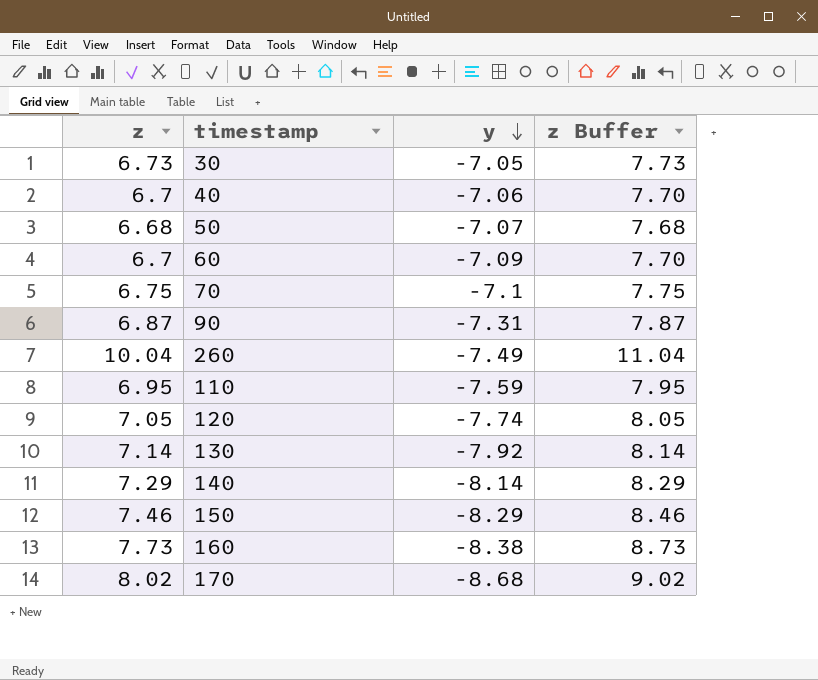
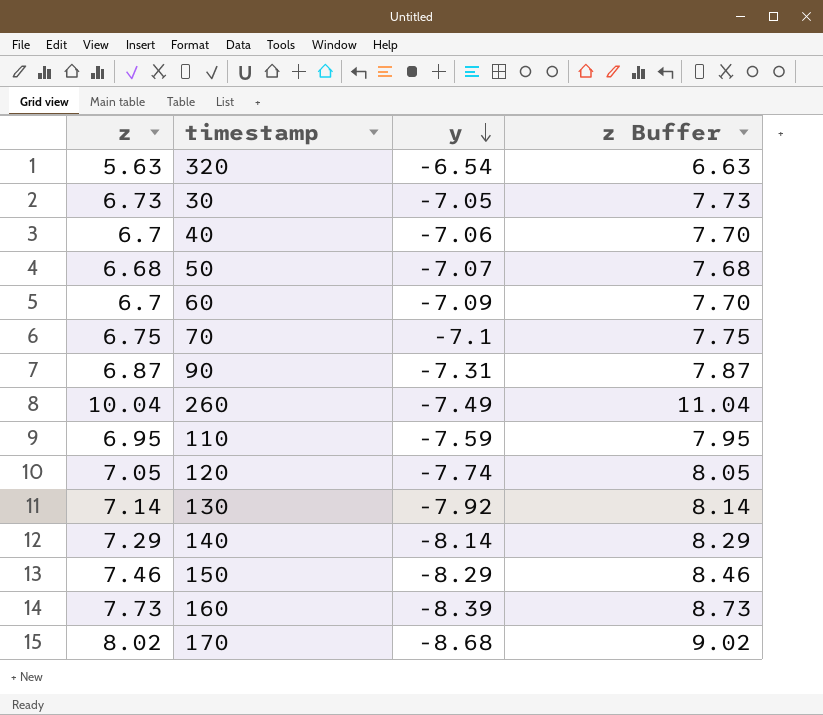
row 320: none -> 5.63 | -6.54 | 6.63
160 | y: -8.38 -> -8.39

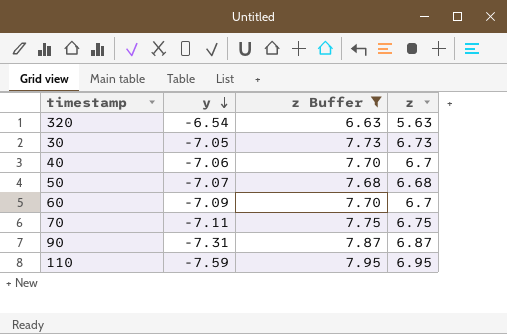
filter: none -> z Buffer <= 7.95
column z | position: 1 -> 4
70 | y: -7.1 -> -7.11

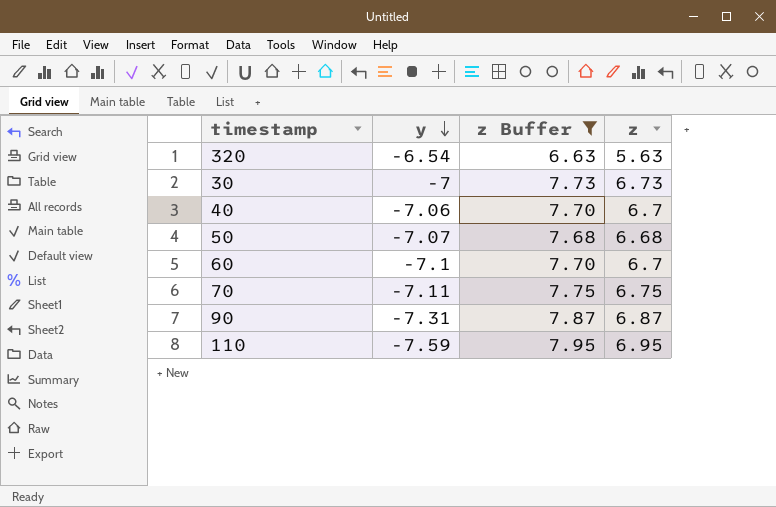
30 | y: -7.05 -> -7
60 | y: -7.09 -> -7.1

